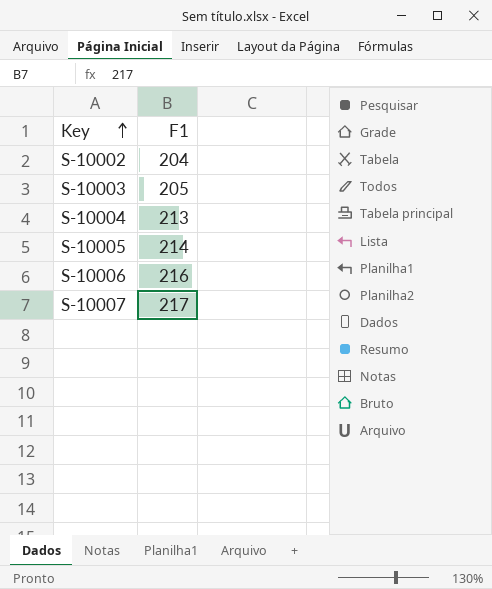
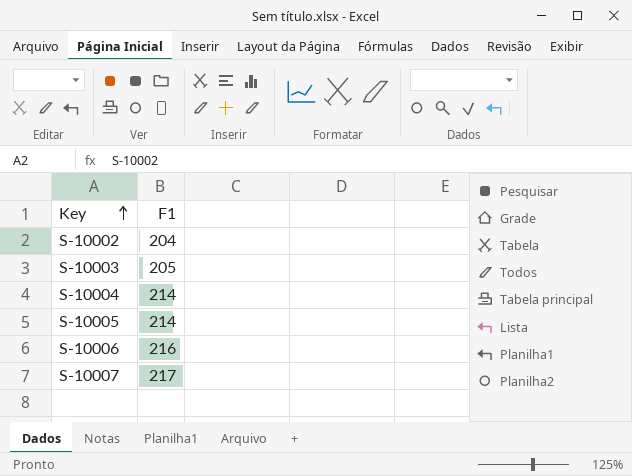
S-10004 | F1: 213 -> 214

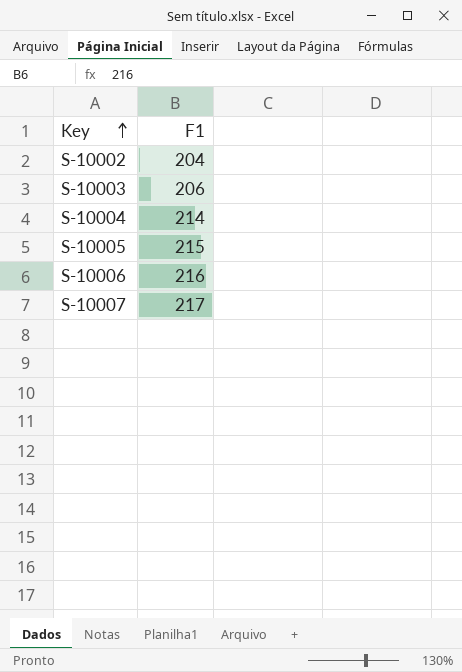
S-10003 | F1: 205 -> 206
S-10005 | F1: 214 -> 215

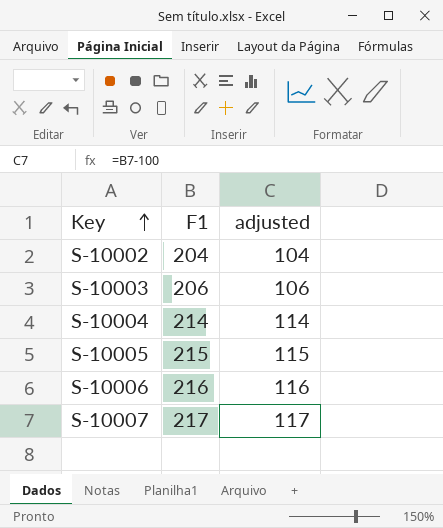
column adjusted | formula: none -> [F1] - 100

